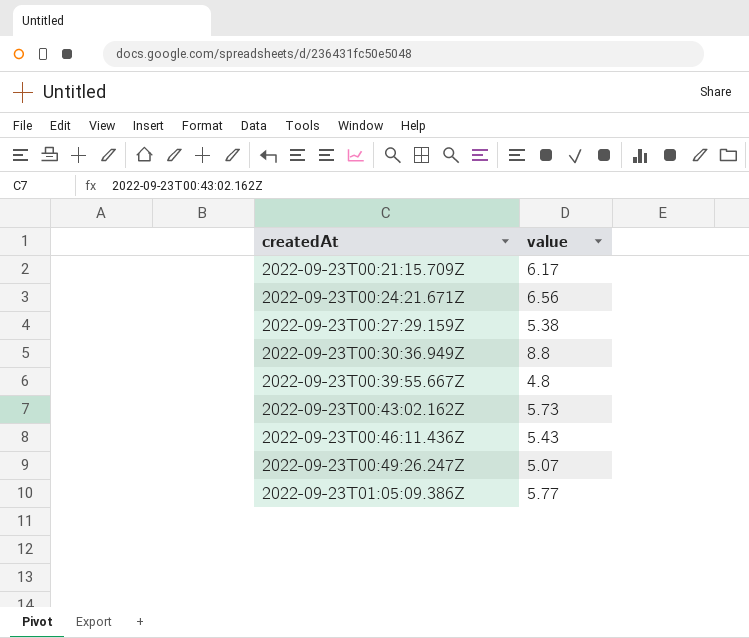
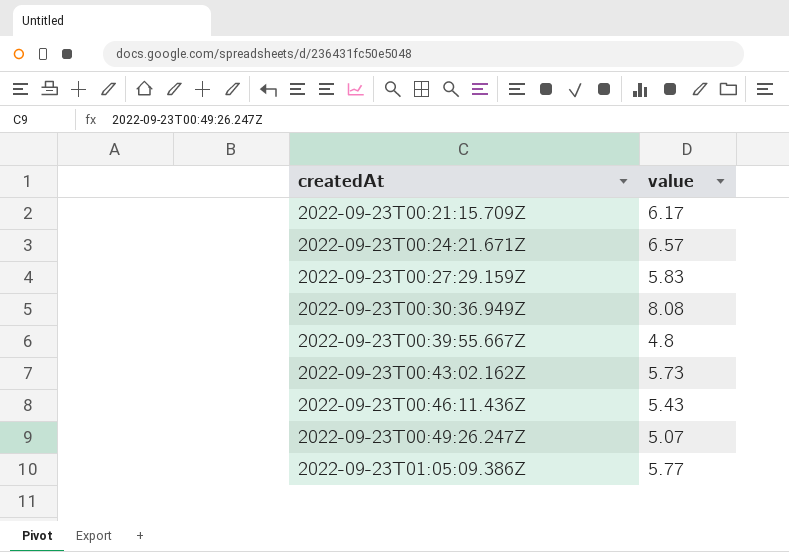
2022-09-23T00:24:21.671Z | value: 6.56 -> 6.57
2022-09-23T00:27:29.159Z | value: 5.38 -> 5.83
2022-09-23T00:30:36.949Z | value: 8.8 -> 8.08

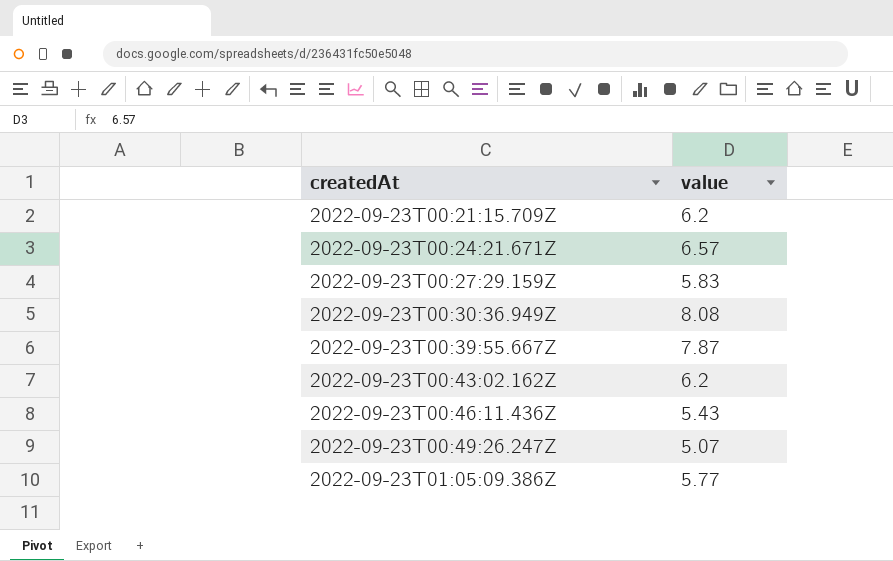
2022-09-23T00:21:15.709Z | value: 6.17 -> 6.2
2022-09-23T00:39:55.667Z | value: 4.8 -> 7.87
2022-09-23T00:43:02.162Z | value: 5.73 -> 6.2

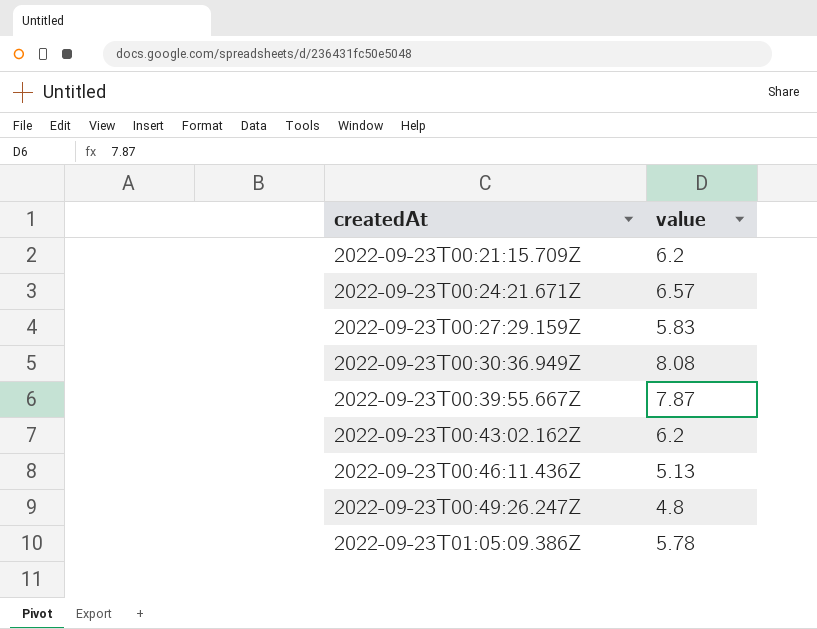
2022-09-23T00:46:11.436Z | value: 5.43 -> 5.13
2022-09-23T00:49:26.247Z | value: 5.07 -> 4.8
2022-09-23T01:05:09.386Z | value: 5.77 -> 5.78

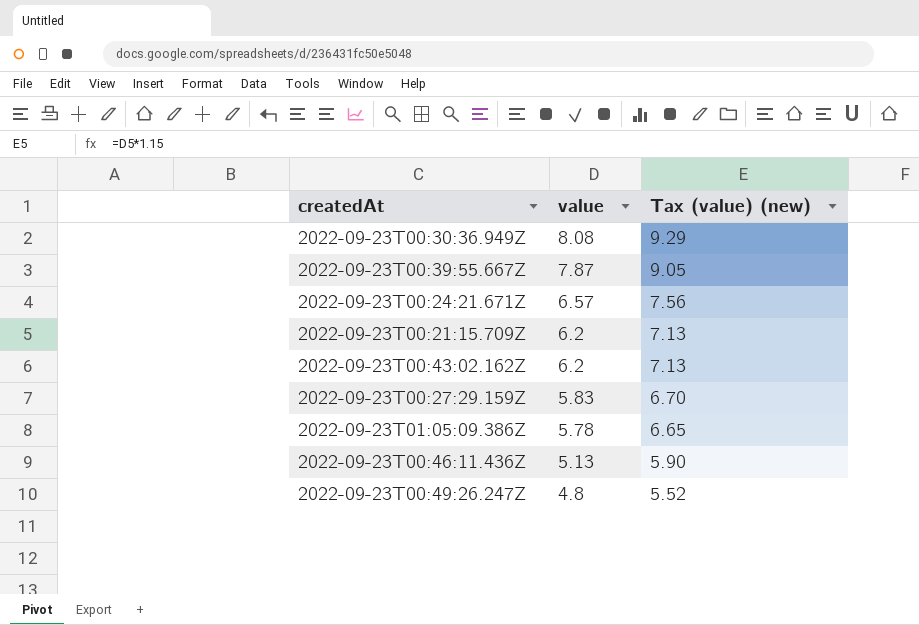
row order: createdAt ascending -> value descending
column Tax (value) (new) | formula: none -> [value] * 1.15

